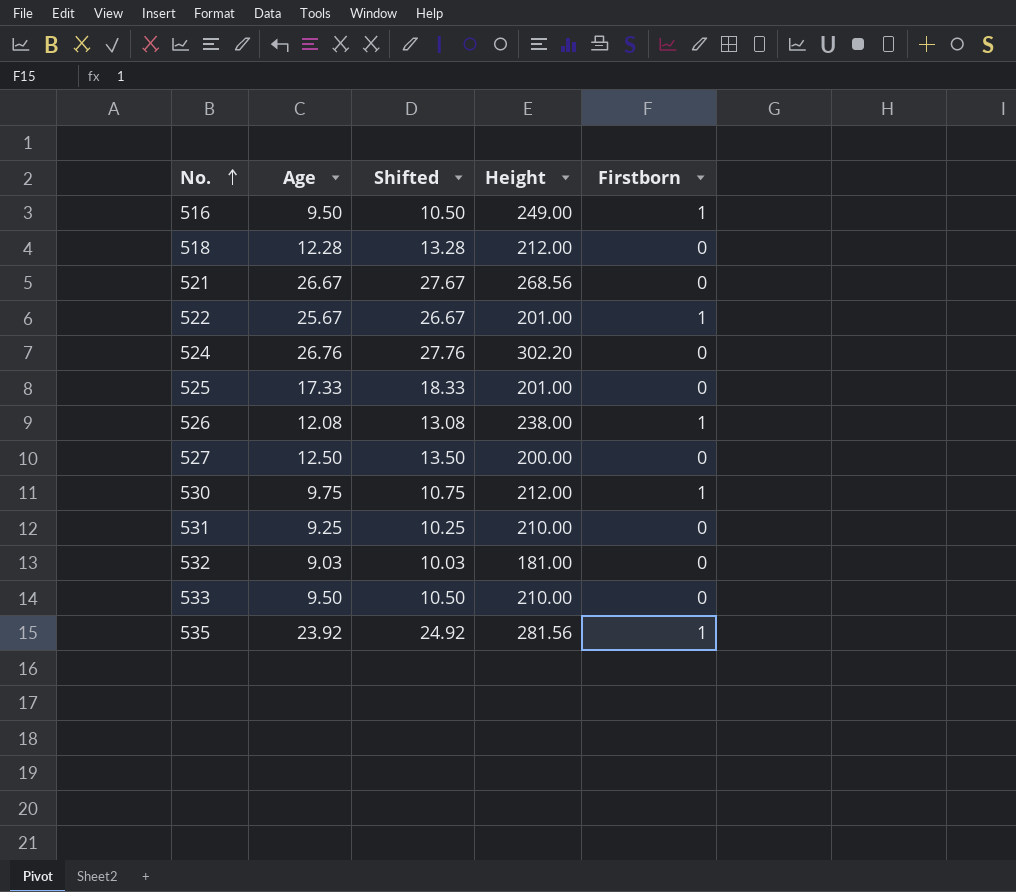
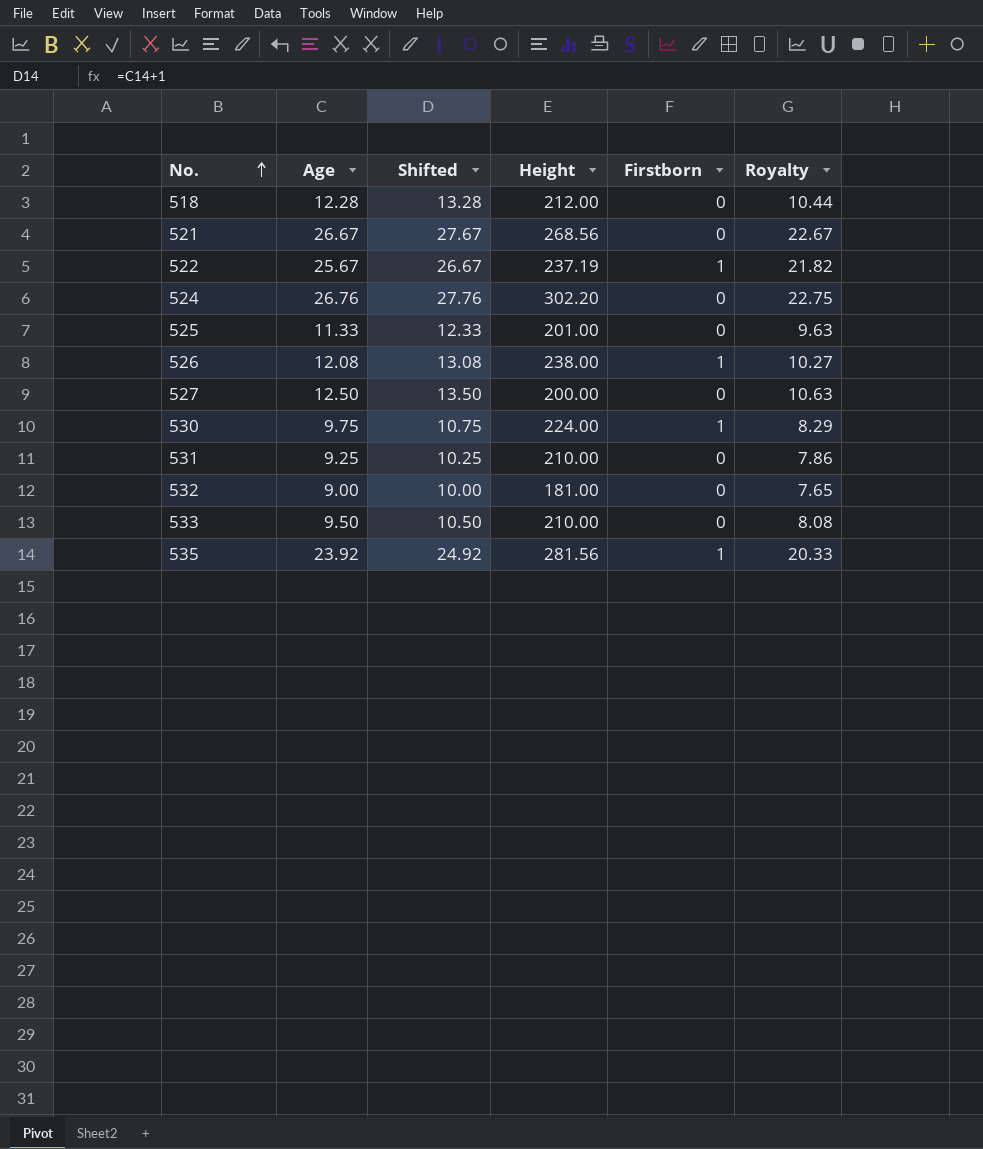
column Royalty | formula: none -> [Age] * 0.85
row 516: 9.50 | 10.50 | 249.00 | 1 -> none
522 | Height: 201.00 -> 237.19
525 | Age: 17.33 -> 11.33
525 | Shifted: 18.33 -> 12.33
530 | Height: 212.00 -> 224.00
532 | Age: 9.03 -> 9.00
532 | Shifted: 10.03 -> 10.00

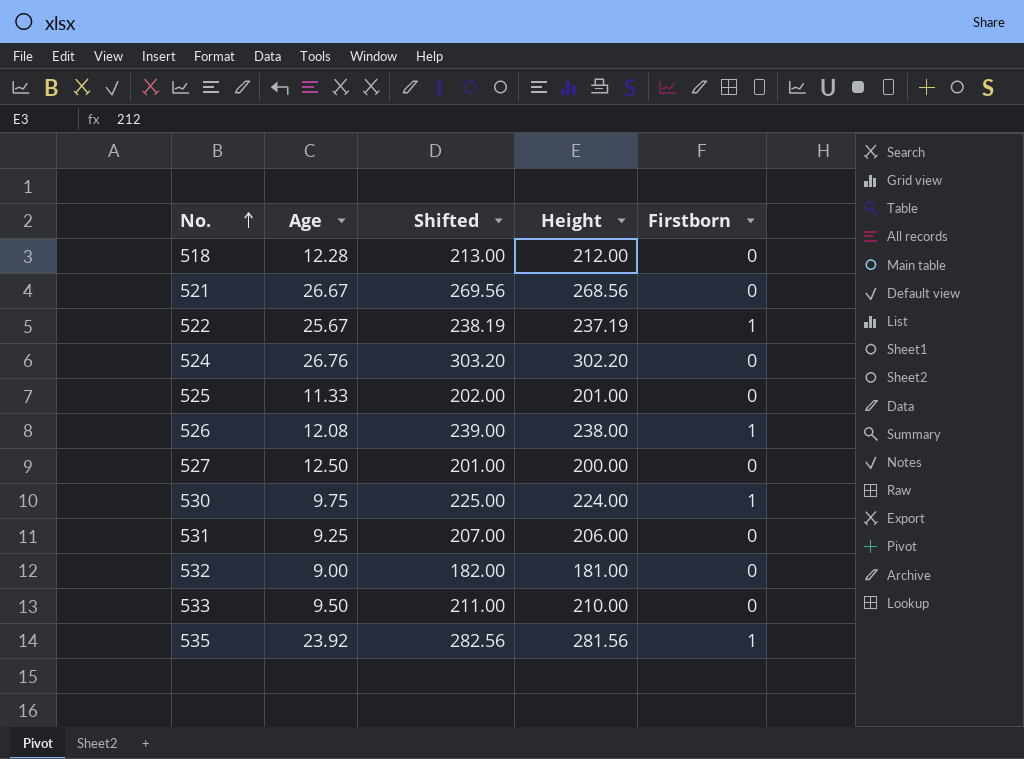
column Royalty | formula: [Age] * 0.85 -> none
column Shifted | formula: [Age] + 1 -> [Height] + 1
531 | Height: 210.00 -> 206.00

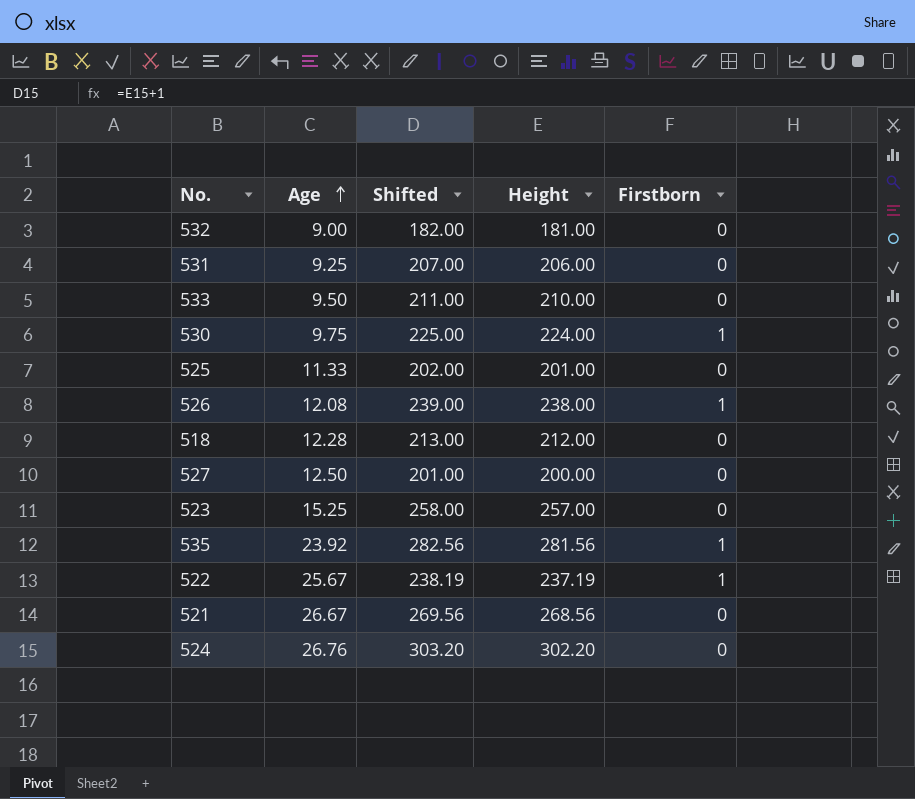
row order: No. ascending -> Age ascending
row 523: none -> 15.25 | 258.00 | 257.00 | 0

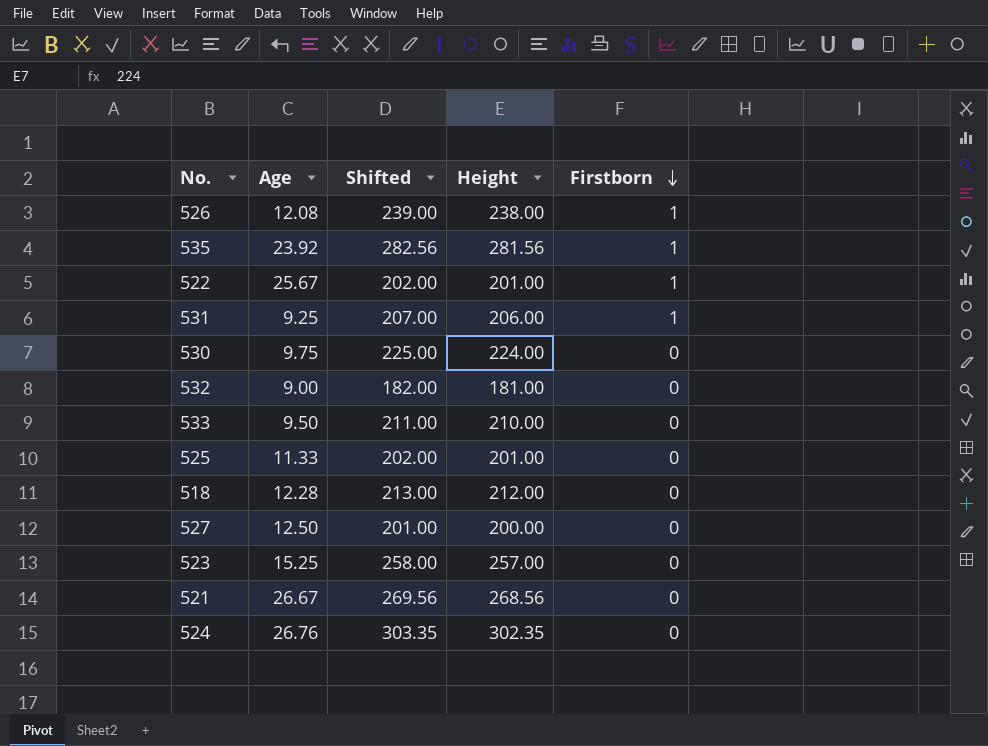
row order: Age ascending -> Firstborn descending
522 | Shifted: 238.19 -> 202.00
522 | Height: 237.19 -> 201.00
531 | Firstborn: 0 -> 1
530 | Firstborn: 1 -> 0
524 | Shifted: 303.20 -> 303.35
524 | Height: 302.20 -> 302.35

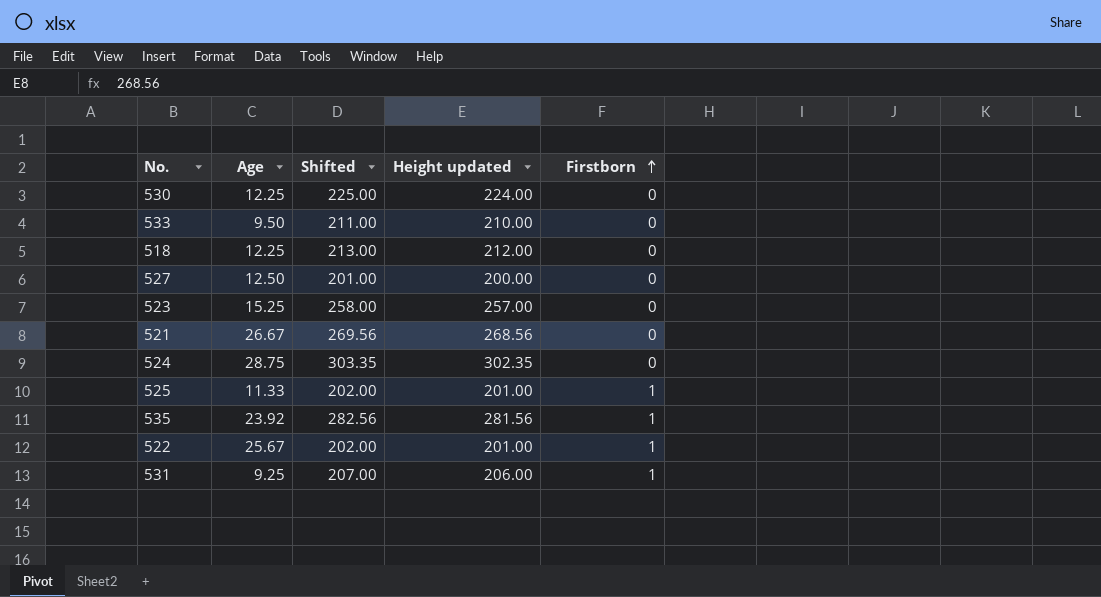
row order: Firstborn descending -> Firstborn ascending
column name: Height -> Height updated
row 526: 12.08 | 239.00 | 238.00 | 1 -> none
row 532: 9.00 | 182.00 | 181.00 | 0 -> none
530 | Age: 9.75 -> 12.25
518 | Age: 12.28 -> 12.25
524 | Age: 26.76 -> 28.75
525 | Firstborn: 0 -> 1

